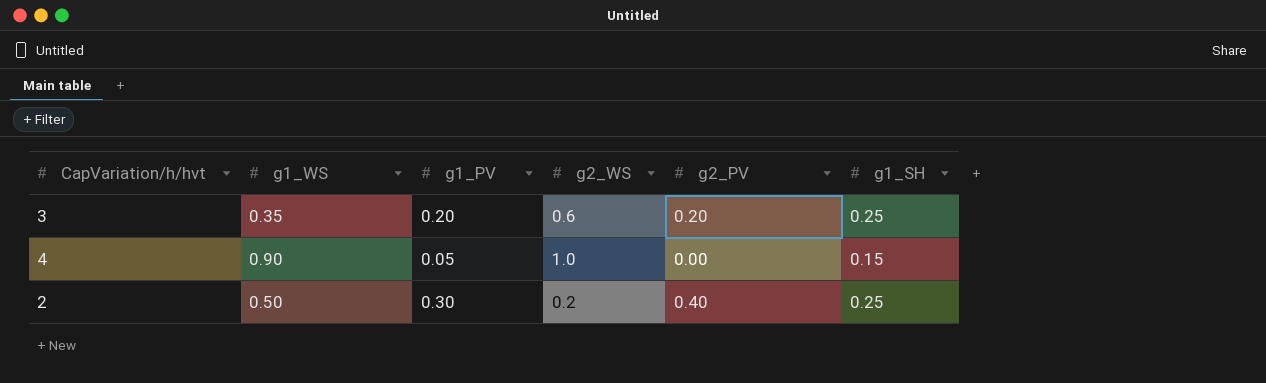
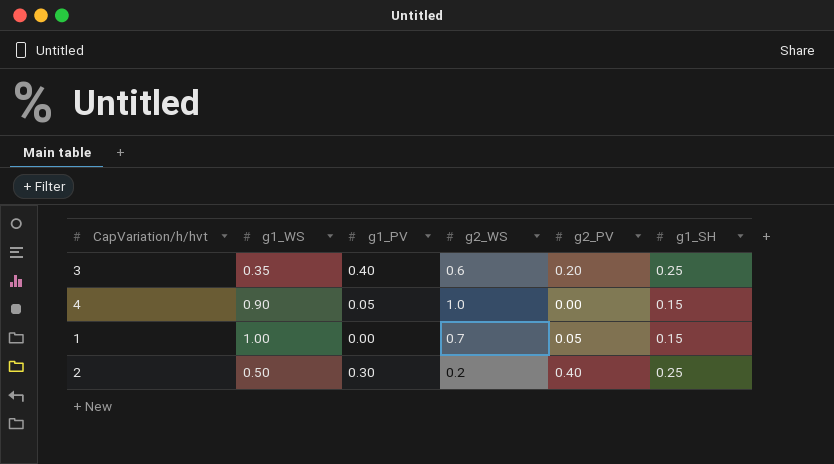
3 | g1_PV: 0.20 -> 0.40
row 1: none -> 1.00 | 0.00 | 0.7 | 0.05 | 0.15

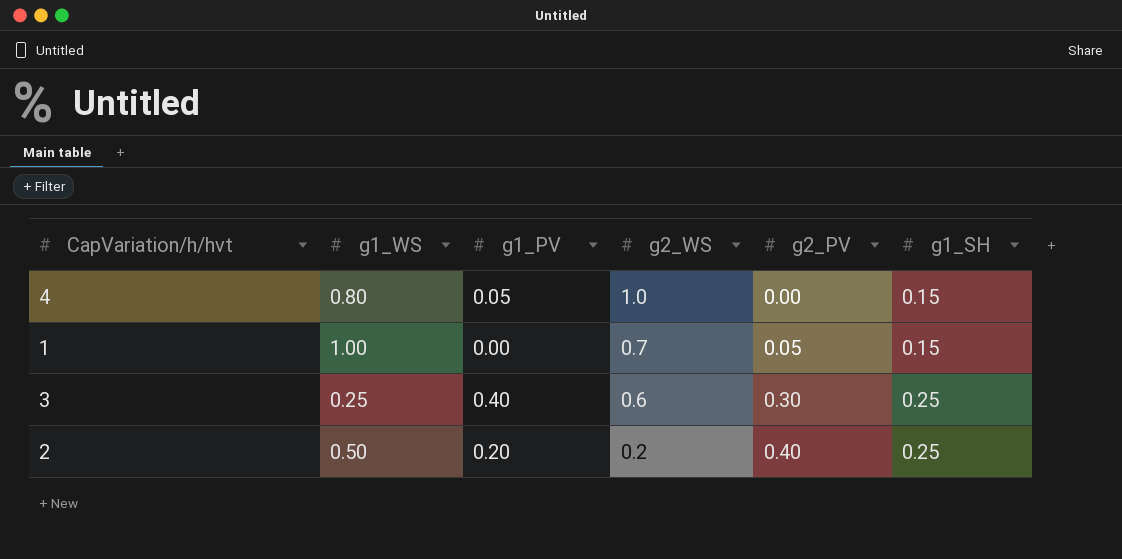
row order: none -> g2_WS descending
4 | g1_WS: 0.90 -> 0.80
3 | g1_WS: 0.35 -> 0.25
3 | g2_PV: 0.20 -> 0.30
2 | g1_PV: 0.30 -> 0.20

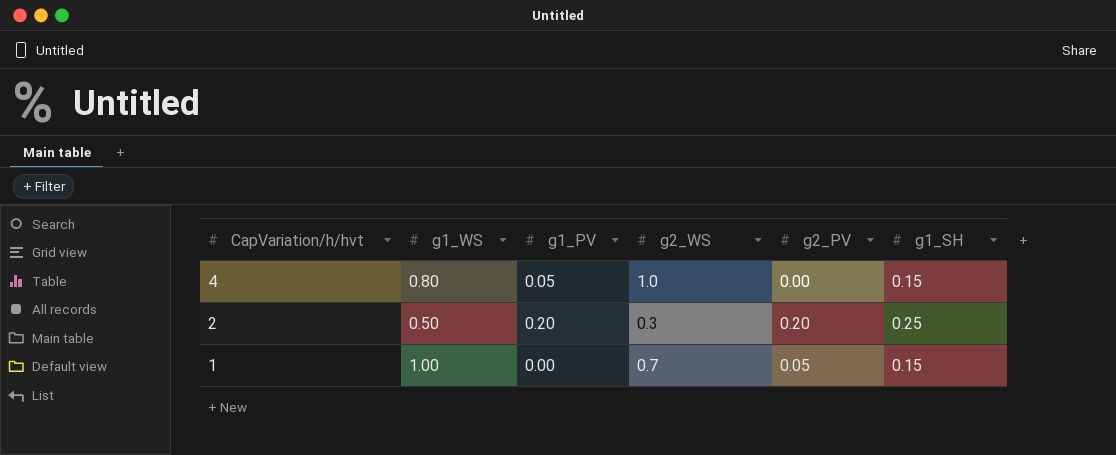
row order: g2_WS descending -> CapVariation/h/hvt descending
row 3: 0.25 | 0.40 | 0.6 | 0.30 | 0.25 -> none
2 | g2_WS: 0.2 -> 0.3
2 | g2_PV: 0.40 -> 0.20

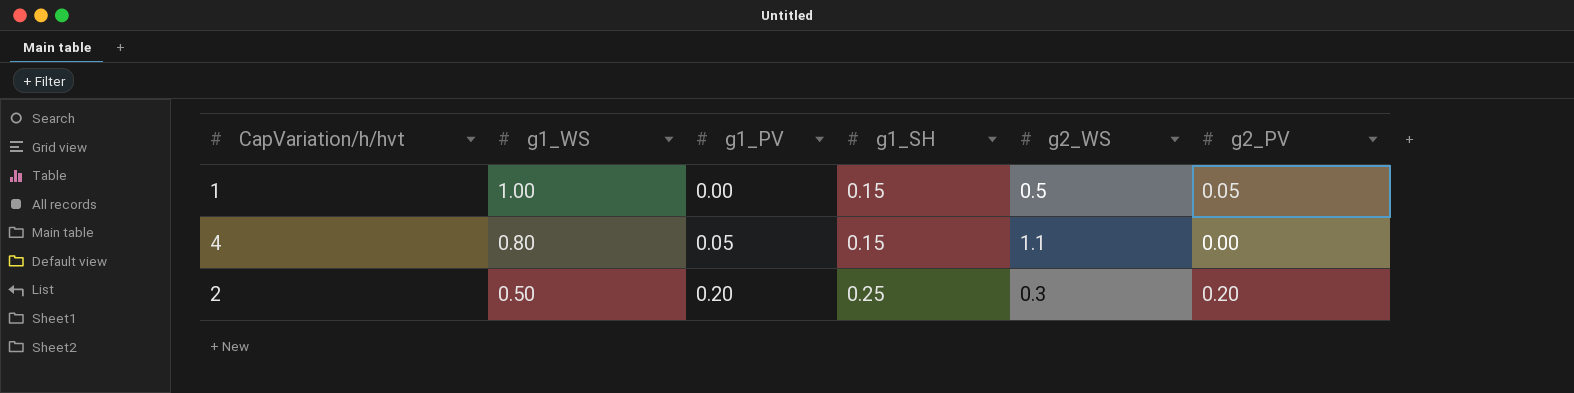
row order: CapVariation/h/hvt descending -> g1_WS descending
column g1_SH | position: 6 -> 4
1 | g2_WS: 0.7 -> 0.5
4 | g2_WS: 1.0 -> 1.1

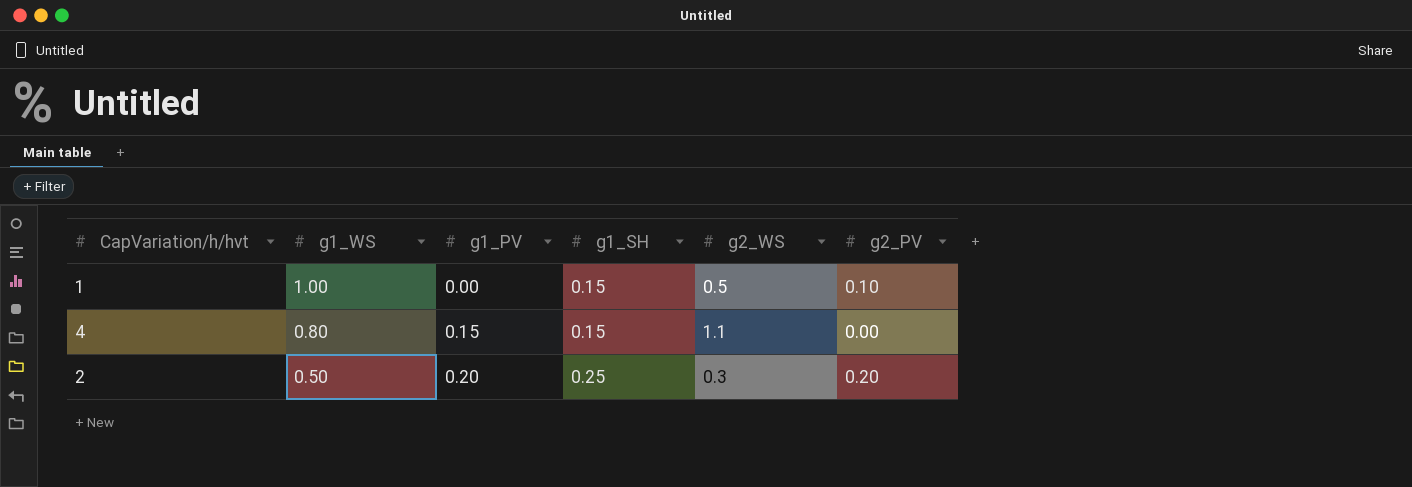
1 | g2_PV: 0.05 -> 0.10
4 | g1_PV: 0.05 -> 0.15

